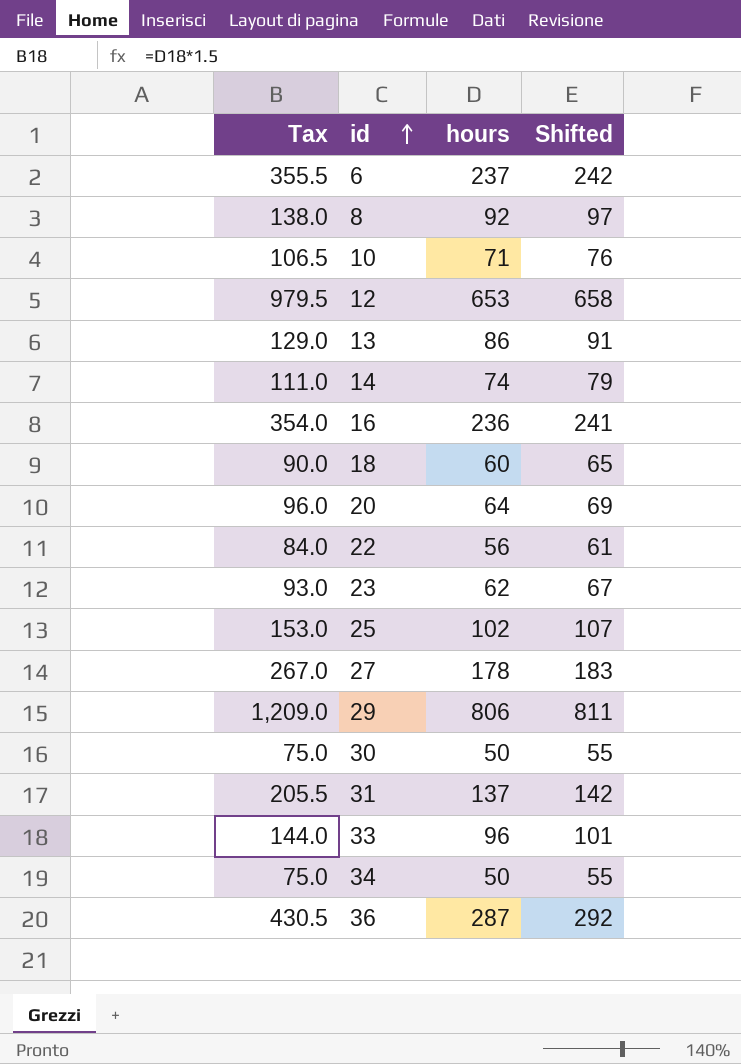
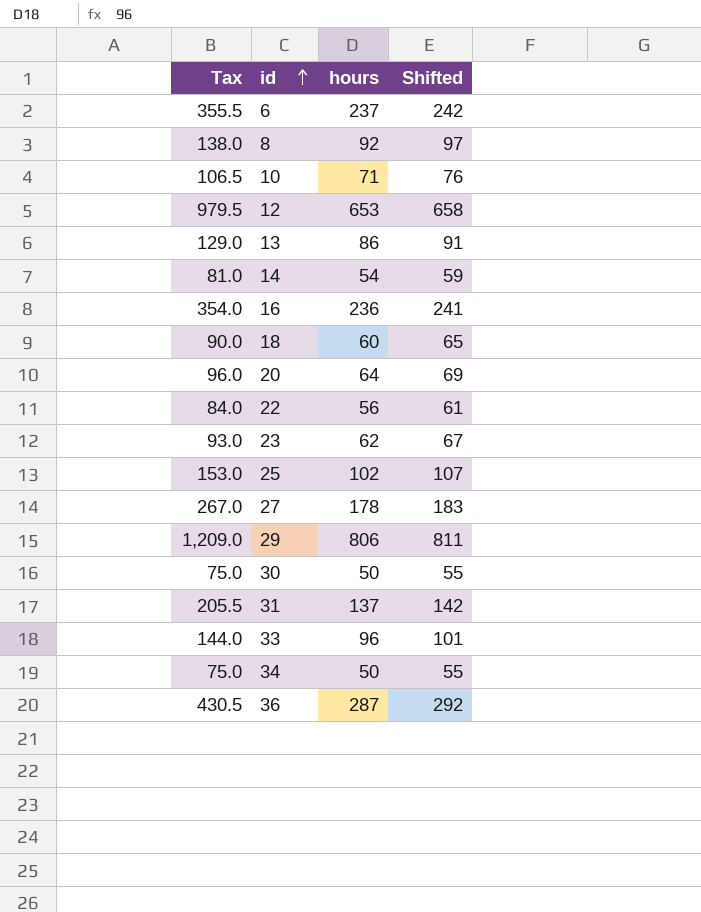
14 | Tax: 111.0 -> 81.0
14 | hours: 74 -> 54
14 | Shifted: 79 -> 59

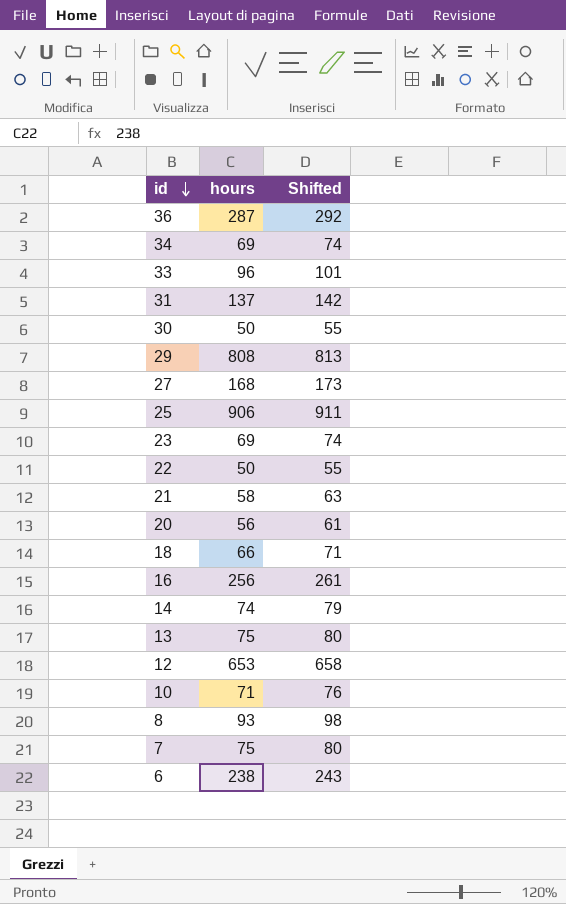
row order: id ascending -> id descending
column Tax | formula: [hours] * 1.5 -> none
34 | hours: 50 -> 69
34 | Shifted: 55 -> 74
29 | hours: 806 -> 808
29 | Shifted: 811 -> 813
27 | hours: 178 -> 168
27 | Shifted: 183 -> 173
25 | hours: 102 -> 906
25 | Shifted: 107 -> 911
23 | hours: 62 -> 69
23 | Shifted: 67 -> 74
22 | hours: 56 -> 50
22 | Shifted: 61 -> 55
row 21: none -> 58 | 63
20 | hours: 64 -> 56
20 | Shifted: 69 -> 61
18 | hours: 60 -> 66
18 | Shifted: 65 -> 71
16 | hours: 236 -> 256
16 | Shifted: 241 -> 261
14 | hours: 54 -> 74
14 | Shifted: 59 -> 79
13 | hours: 86 -> 75
13 | Shifted: 91 -> 80
8 | hours: 92 -> 93
8 | Shifted: 97 -> 98
row 7: none -> 75 | 80
6 | hours: 237 -> 238
6 | Shifted: 242 -> 243

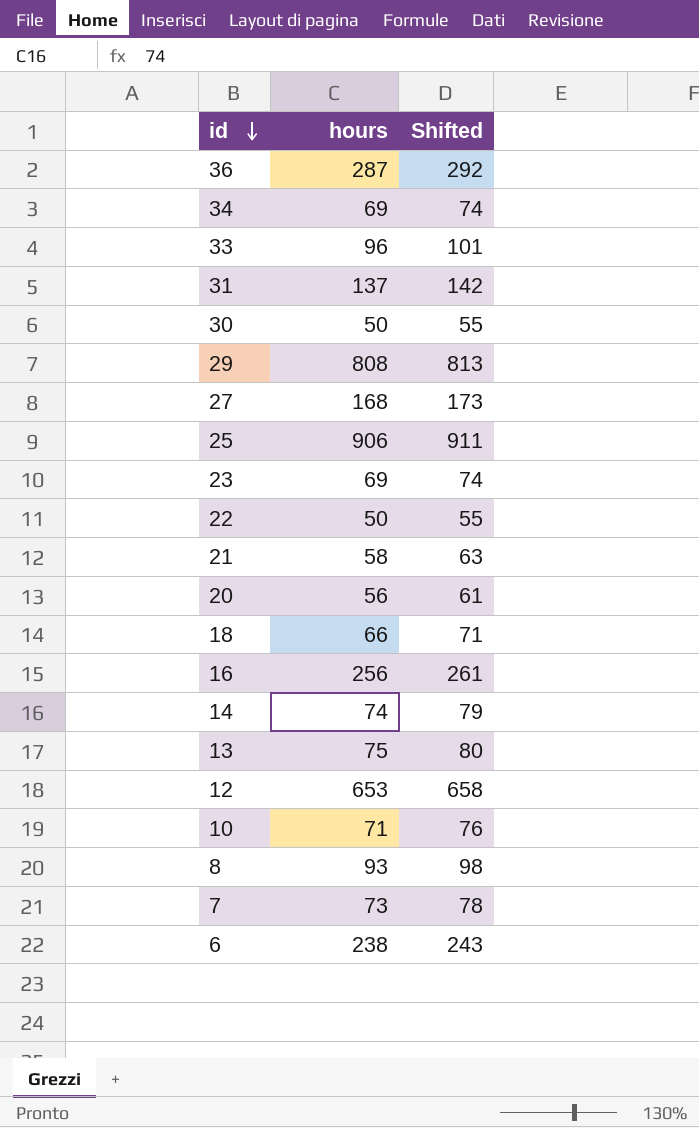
7 | hours: 75 -> 73
7 | Shifted: 80 -> 78

